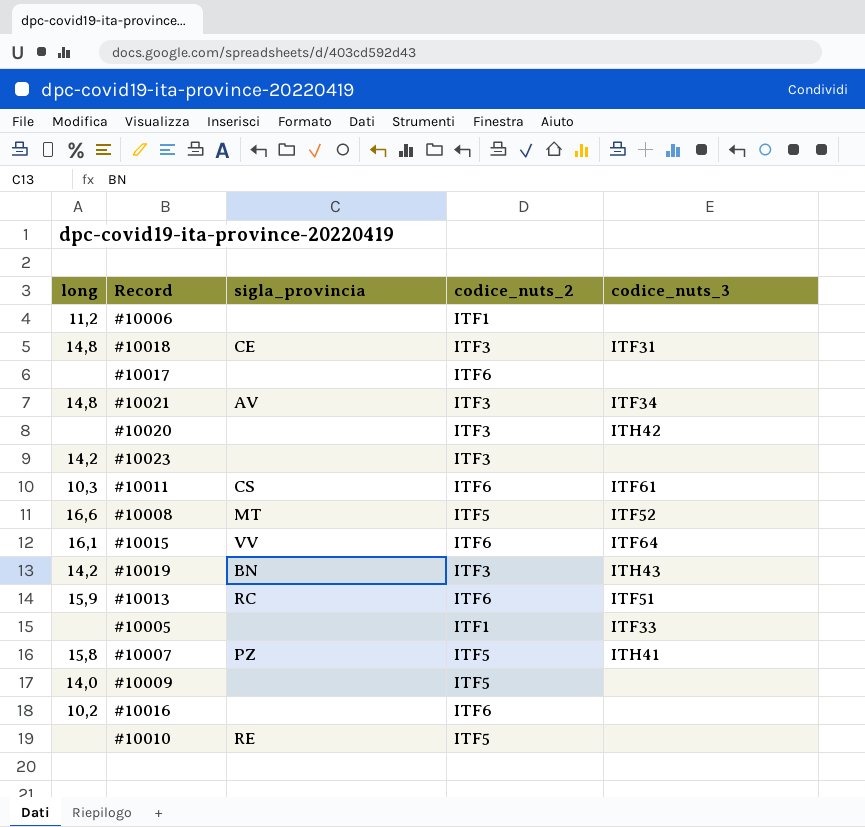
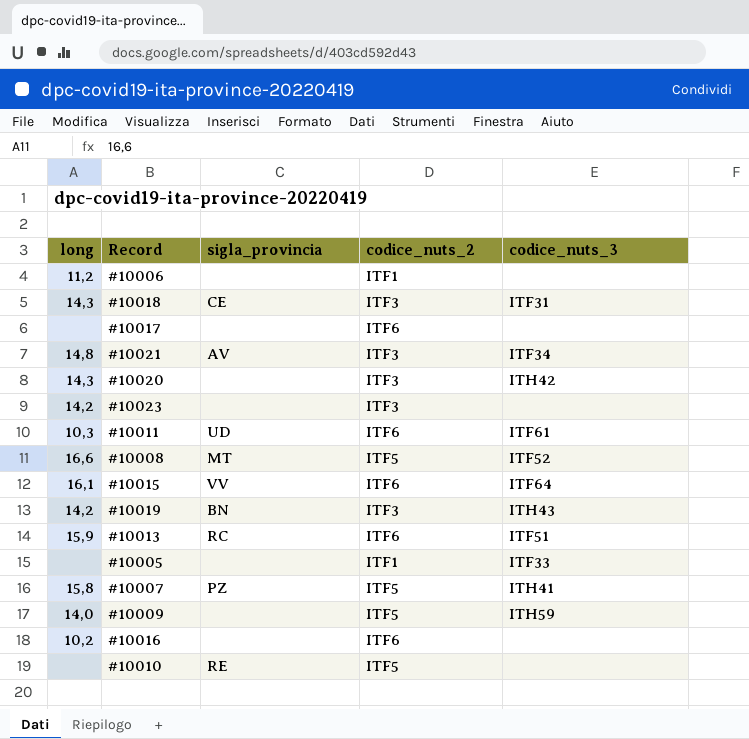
#10018 | long: 14,8 -> 14,3
#10020 | long: none -> 14,3
#10011 | sigla_provincia: CS -> UD
#10009 | codice_nuts_3: none -> ITH59

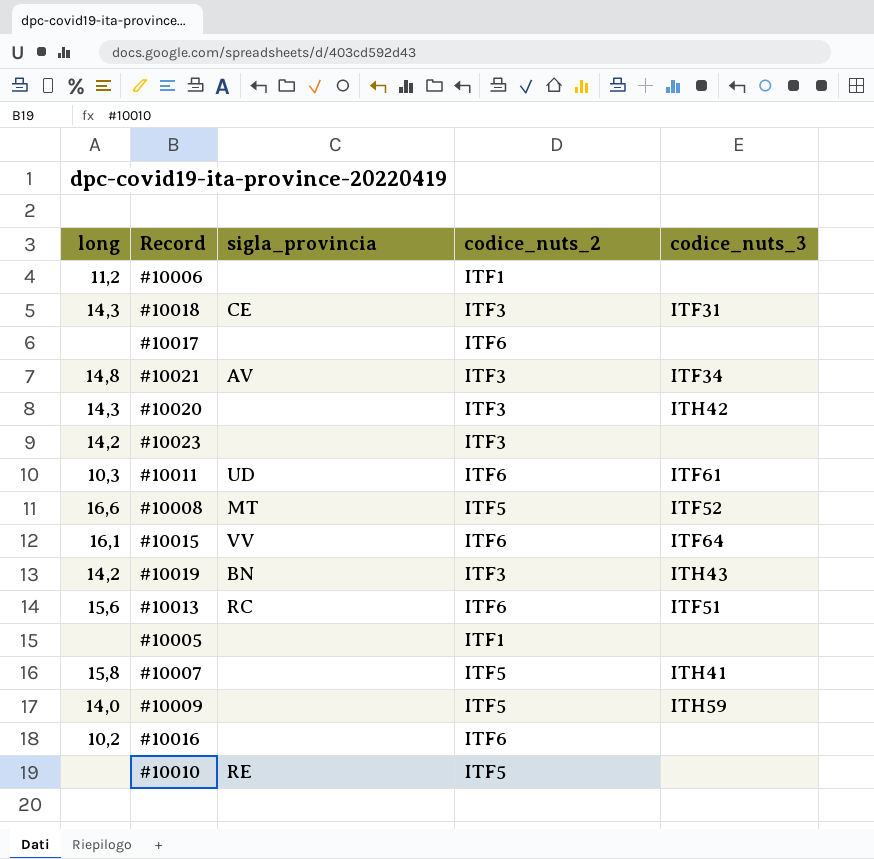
#10013 | long: 15,9 -> 15,6
#10005 | codice_nuts_3: ITF33 -> none
#10007 | sigla_provincia: PZ -> none

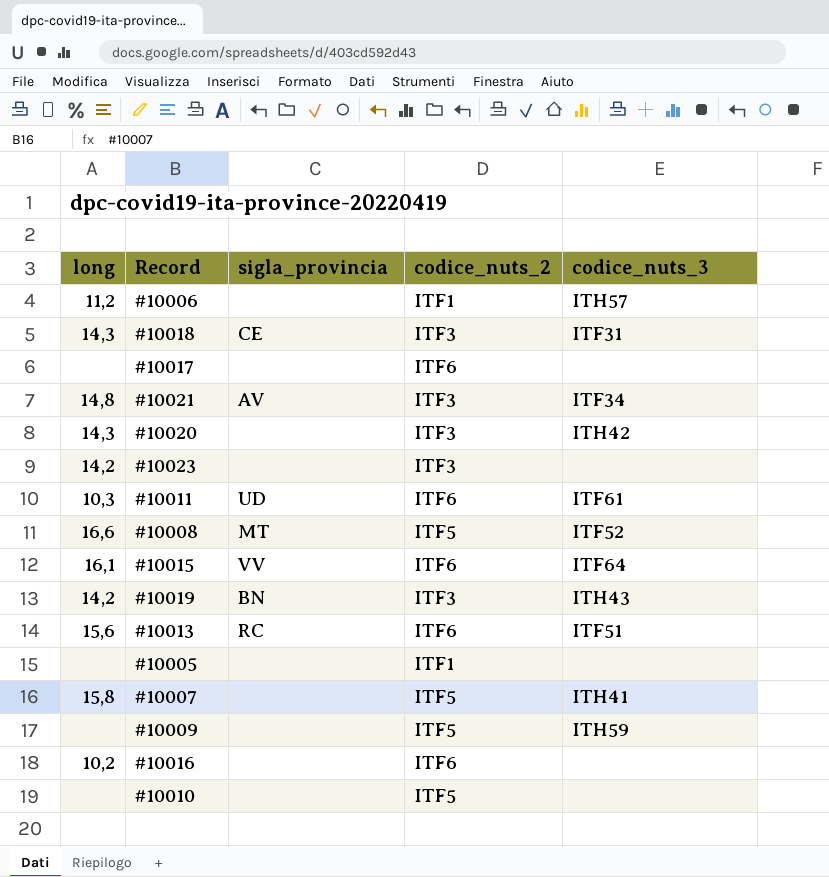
#10006 | codice_nuts_3: none -> ITH57
#10009 | long: 14,0 -> none
#10010 | sigla_provincia: RE -> none

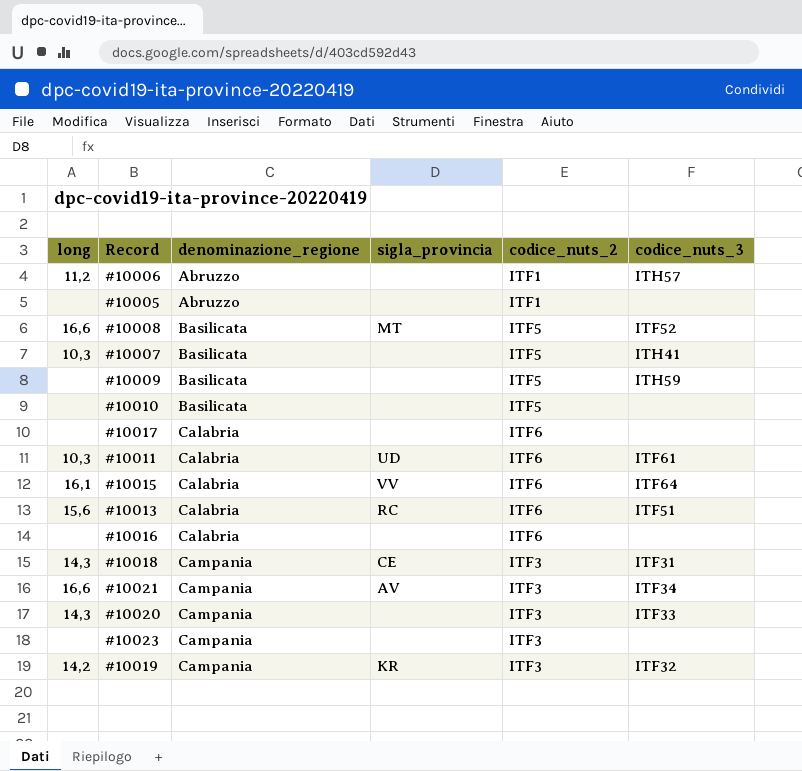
row order: none -> denominazione_regione ascending
column denominazione_regione | position: none -> 3
#10007 | long: 15,8 -> 10,3
#10016 | long: 10,2 -> none
#10021 | long: 14,8 -> 16,6
#10020 | codice_nuts_3: ITH42 -> ITF33
#10023 | long: 14,2 -> none
#10019 | sigla_provincia: BN -> KR
#10019 | codice_nuts_3: ITH43 -> ITF32

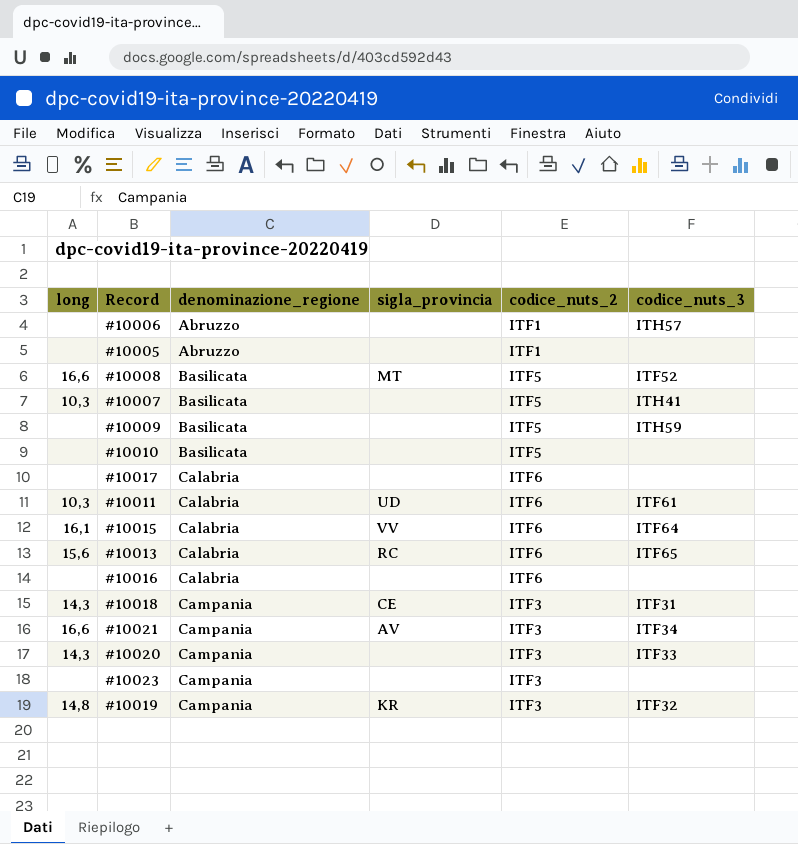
#10006 | long: 11,2 -> none
#10013 | codice_nuts_3: ITF51 -> ITF65
#10019 | long: 14,2 -> 14,8

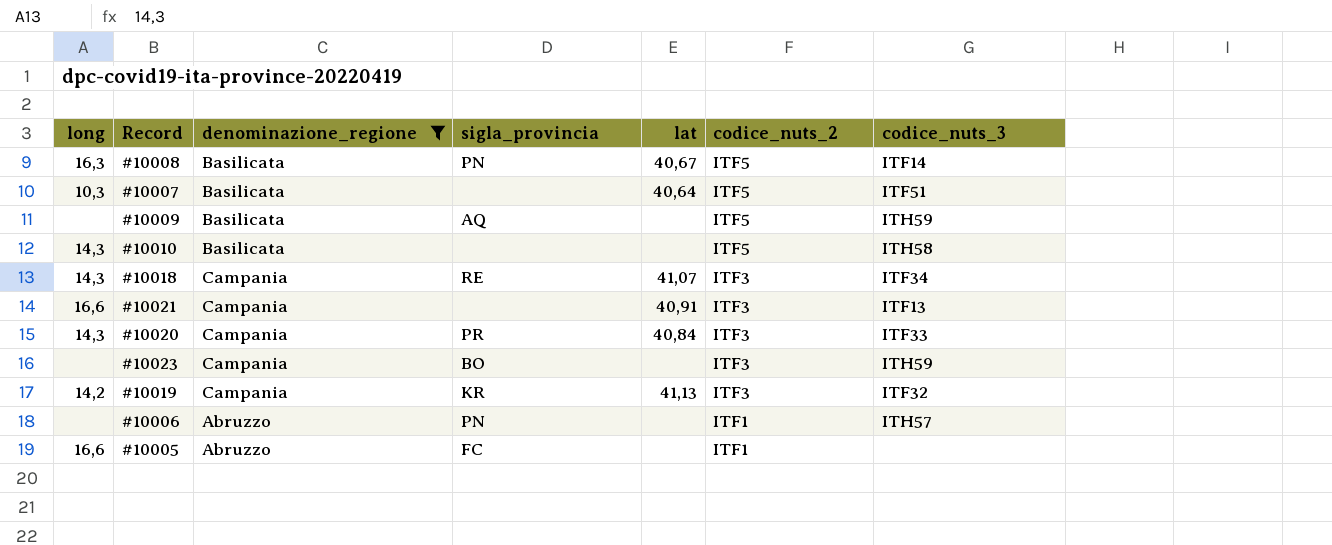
filter: none -> denominazione_regione != Calabria
row order: denominazione_regione ascending -> codice_nuts_2 descending
column lat | position: none -> 5
#10008 | long: 16,6 -> 16,3
#10008 | sigla_provincia: MT -> PN
#10008 | codice_nuts_3: ITF52 -> ITF14
#10007 | codice_nuts_3: ITH41 -> ITF51
#10009 | sigla_provincia: none -> AQ
#10010 | long: none -> 14,3
#10010 | codice_nuts_3: none -> ITH58
#10018 | sigla_provincia: CE -> RE
#10018 | codice_nuts_3: ITF31 -> ITF34
#10021 | sigla_provincia: AV -> none
#10021 | codice_nuts_3: ITF34 -> ITF13
#10020 | sigla_provincia: none -> PR
#10023 | sigla_provincia: none -> BO
#10023 | codice_nuts_3: none -> ITH59
#10019 | long: 14,8 -> 14,2
#10006 | sigla_provincia: none -> PN
#10005 | long: none -> 16,6
#10005 | sigla_provincia: none -> FC

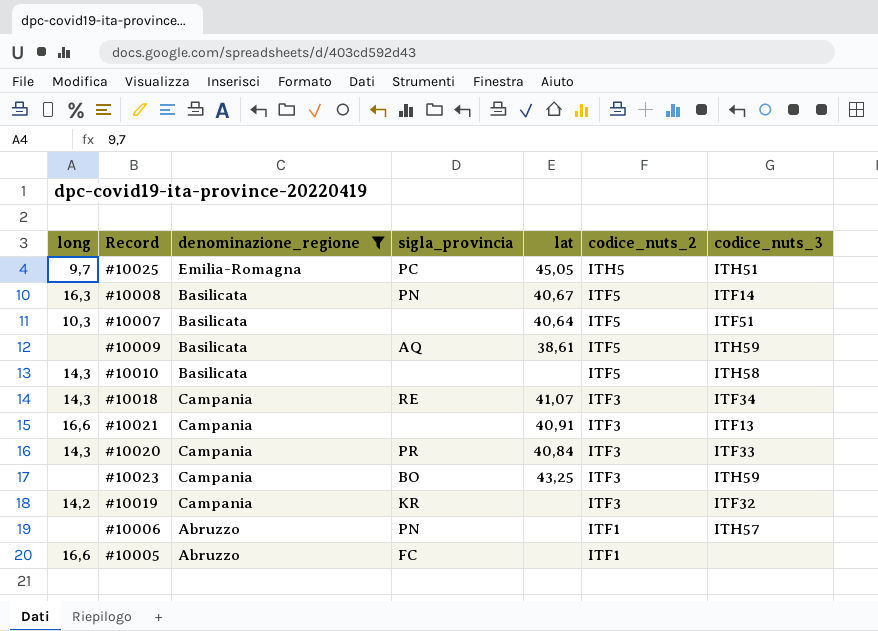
row #10025: none -> 9,7 | Emilia-Romagna | PC | 45,05 | ITH5 | ITH51
#10009 | lat: none -> 38,61
#10023 | lat: none -> 43,25
#10019 | lat: 41,13 -> none

